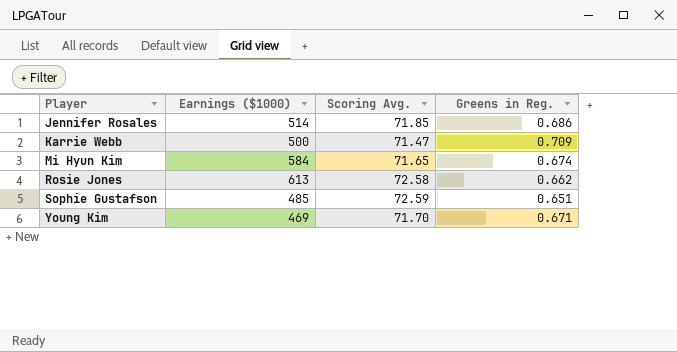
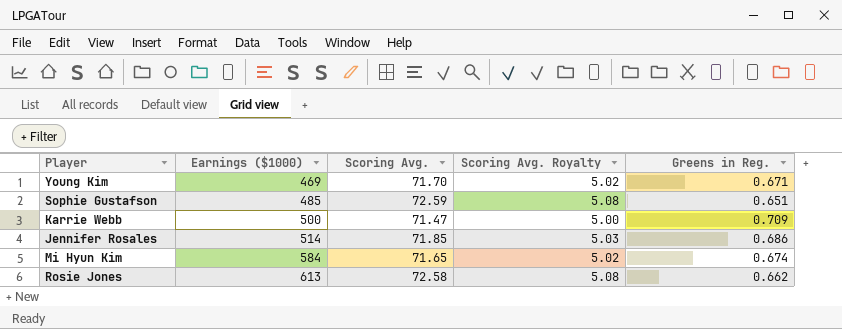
row order: Player ascending -> Earnings ($1000) ascending
column Scoring Avg. Royalty | formula: none -> [Scoring Avg.] * 0.07

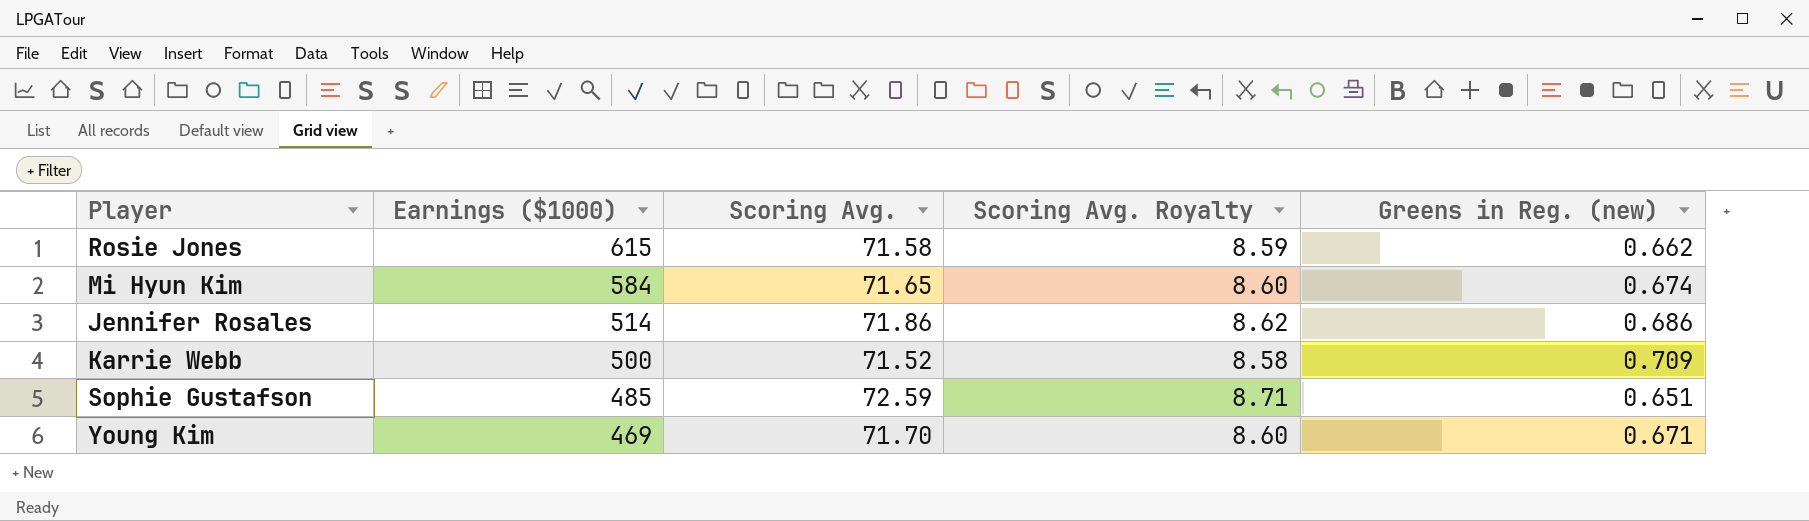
row order: Earnings ($1000) ascending -> Earnings ($1000) descending
column Scoring Avg. Royalty | formula: [Scoring Avg.] * 0.07 -> [Scoring Avg.] * 0.12
column name: Greens in Reg. -> Greens in Reg. (new)
Rosie Jones | Earnings ($1000): 613 -> 615
Rosie Jones | Scoring Avg.: 72.58 -> 71.58
Jennifer Rosales | Scoring Avg.: 71.85 -> 71.86
Karrie Webb | Scoring Avg.: 71.47 -> 71.52

